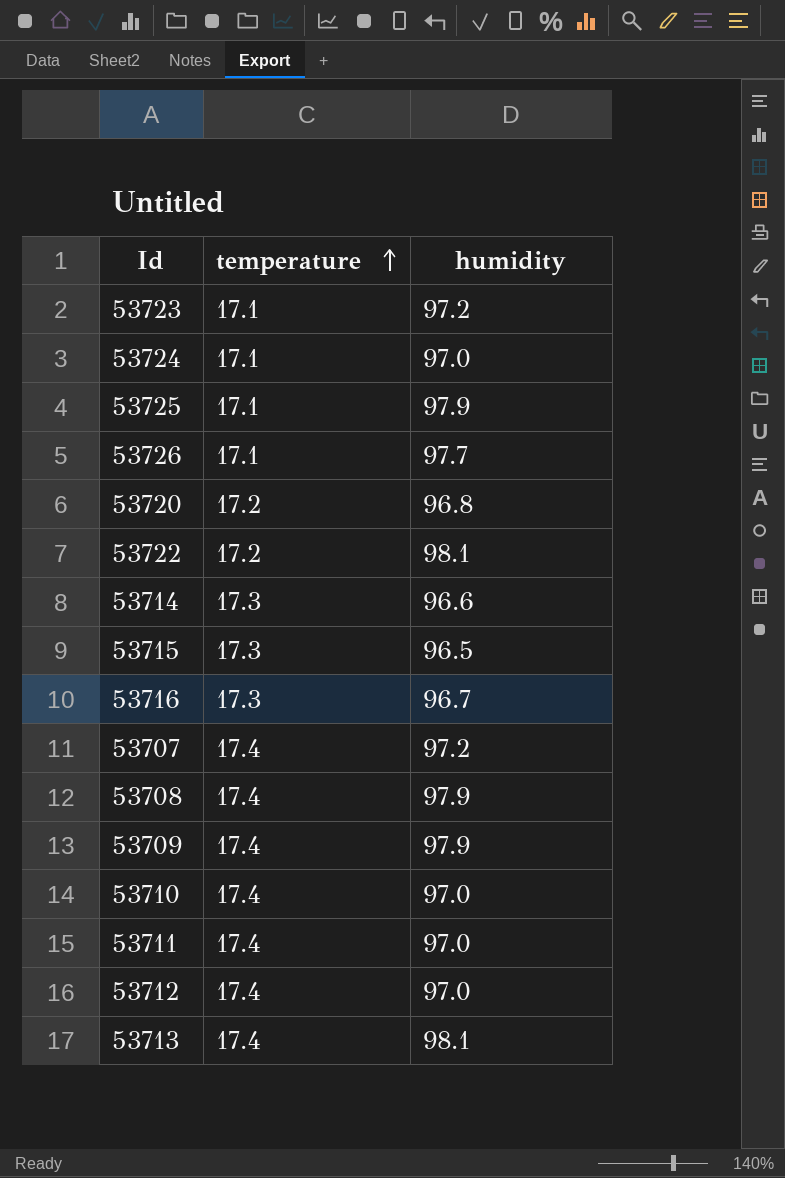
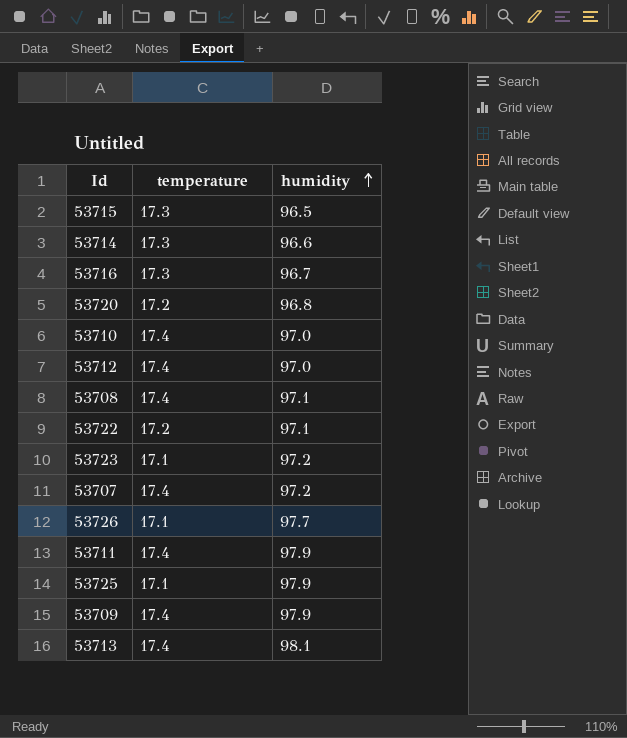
row order: temperature ascending -> humidity ascending
row 53724: 17.1 | 97.0 -> none
53708 | humidity: 97.9 -> 97.1
53722 | humidity: 98.1 -> 97.1
53711 | humidity: 97.0 -> 97.9

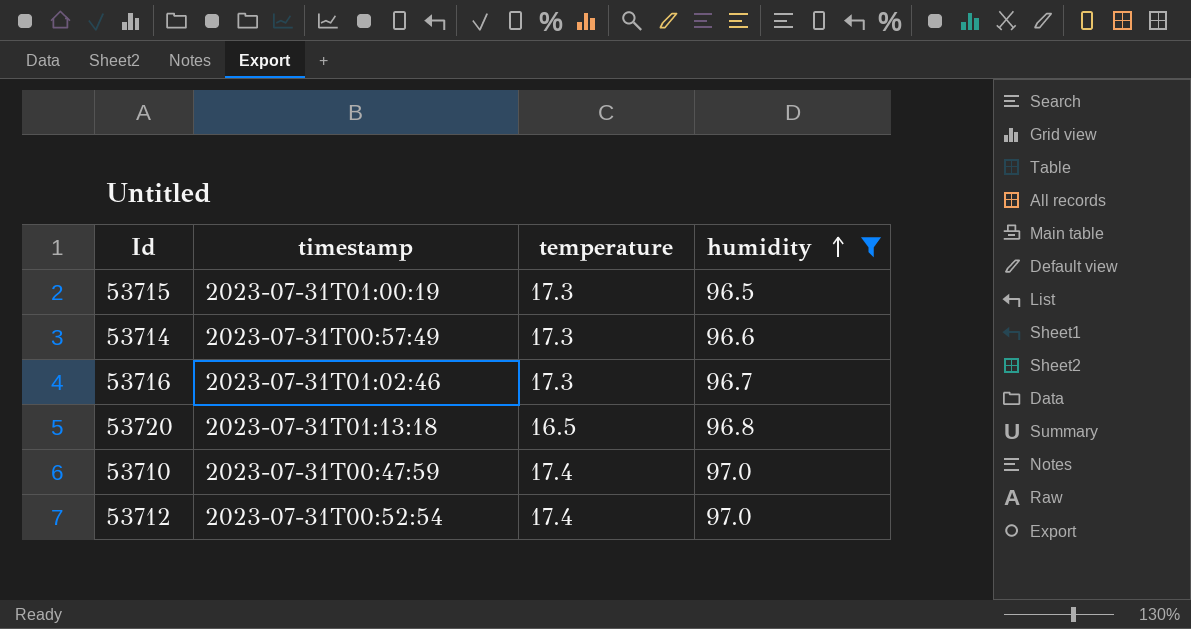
filter: none -> humidity <= 97.0
column timestamp | position: none -> 2
53720 | temperature: 17.2 -> 16.5

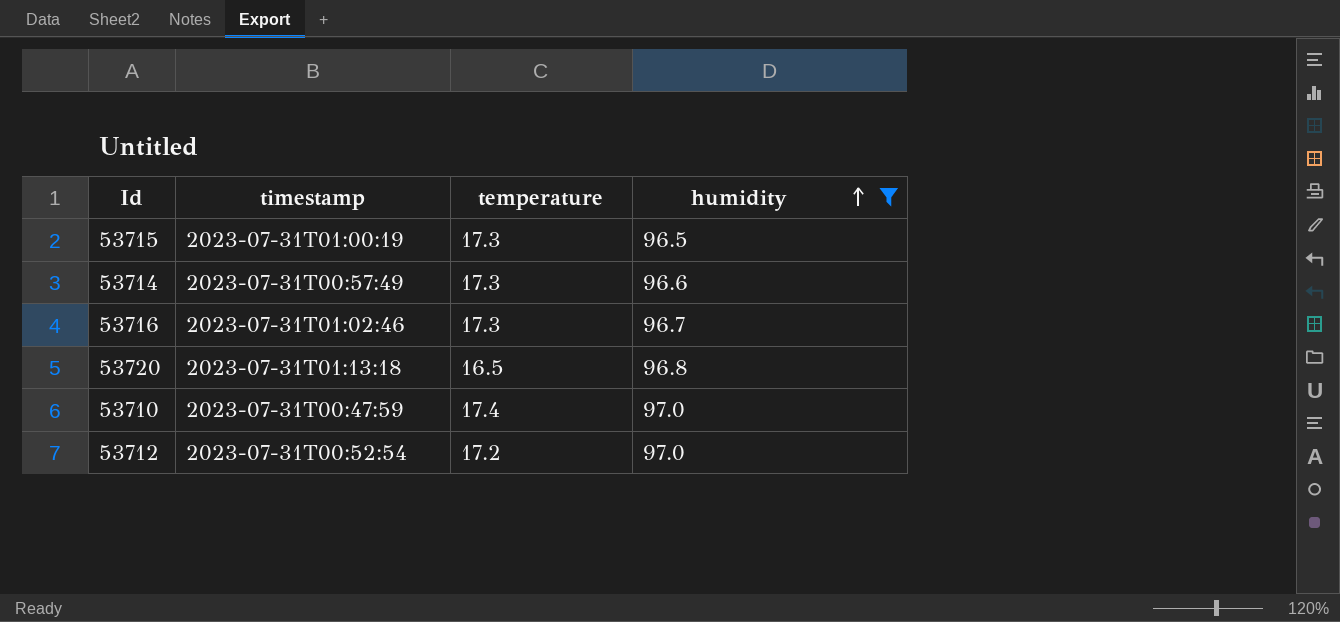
53712 | temperature: 17.4 -> 17.2

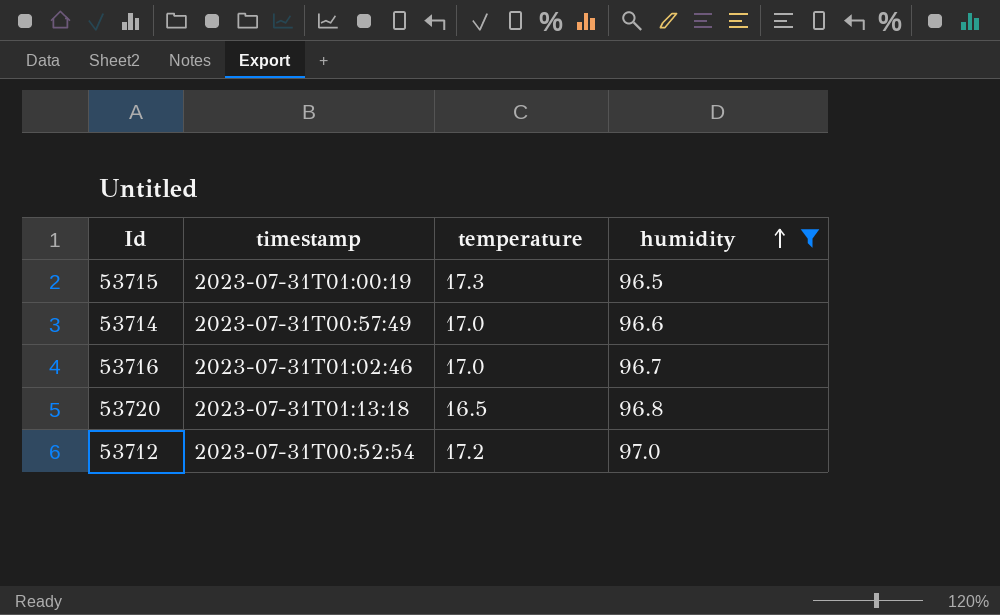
row 53710: 2023-07-31T00:47:59 | 17.4 | 97.0 -> none
53714 | temperature: 17.3 -> 17.0
53716 | temperature: 17.3 -> 17.0

